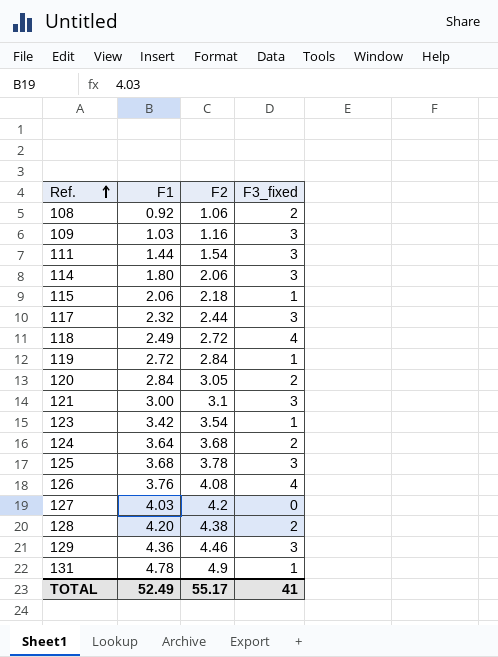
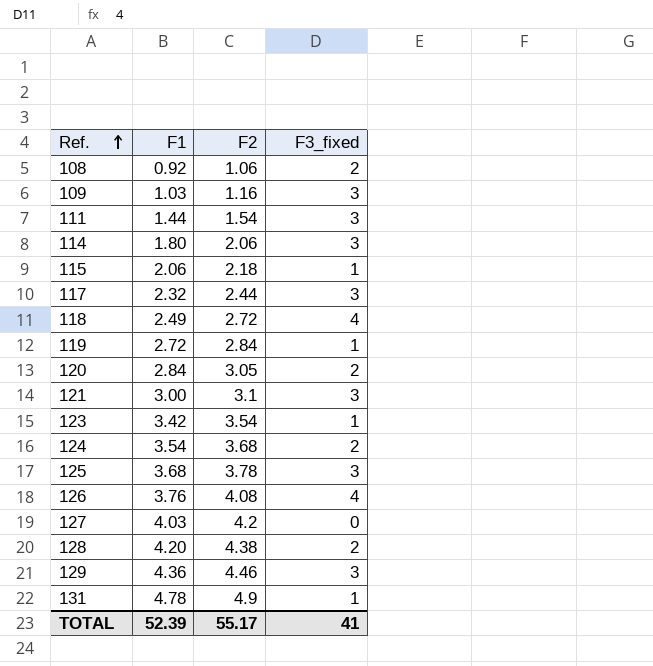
124 | F1: 3.64 -> 3.54
TOTAL | F1: 52.49 -> 52.39

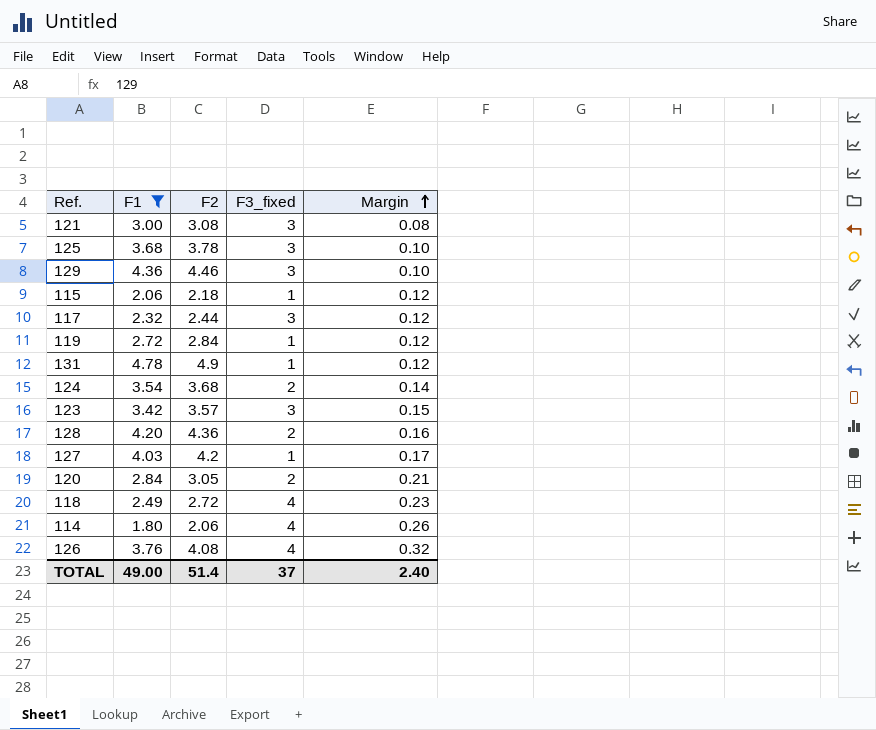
filter: none -> F1 >= 1.80
row order: Ref. ascending -> Margin ascending
column Margin | formula: none -> [F2] - [F1]
121 | F2: 3.1 -> 3.08
123 | F2: 3.54 -> 3.57
123 | F3_fixed: 1 -> 3
128 | F2: 4.38 -> 4.36
127 | F3_fixed: 0 -> 1
114 | F3_fixed: 3 -> 4
TOTAL | F1: 52.39 -> 49.00
TOTAL | F2: 55.17 -> 51.4
TOTAL | F3_fixed: 41 -> 37

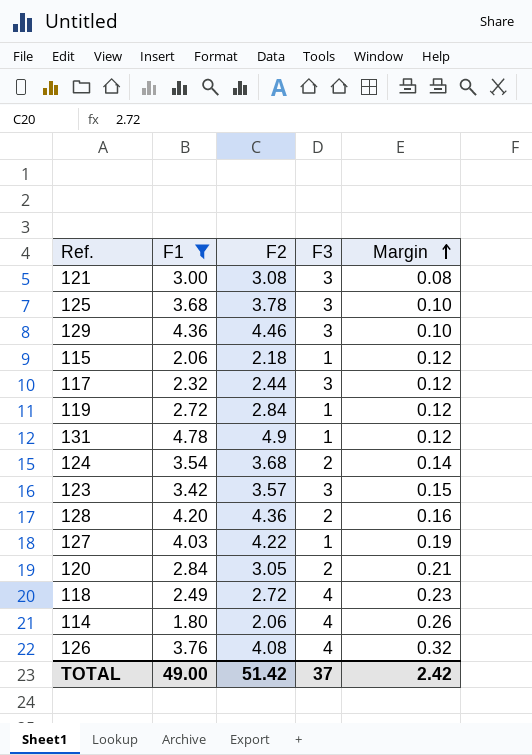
column name: F3_fixed -> F3
127 | F2: 4.2 -> 4.22
127 | Margin: 0.17 -> 0.19
TOTAL | F2: 51.4 -> 51.42
TOTAL | Margin: 2.40 -> 2.42

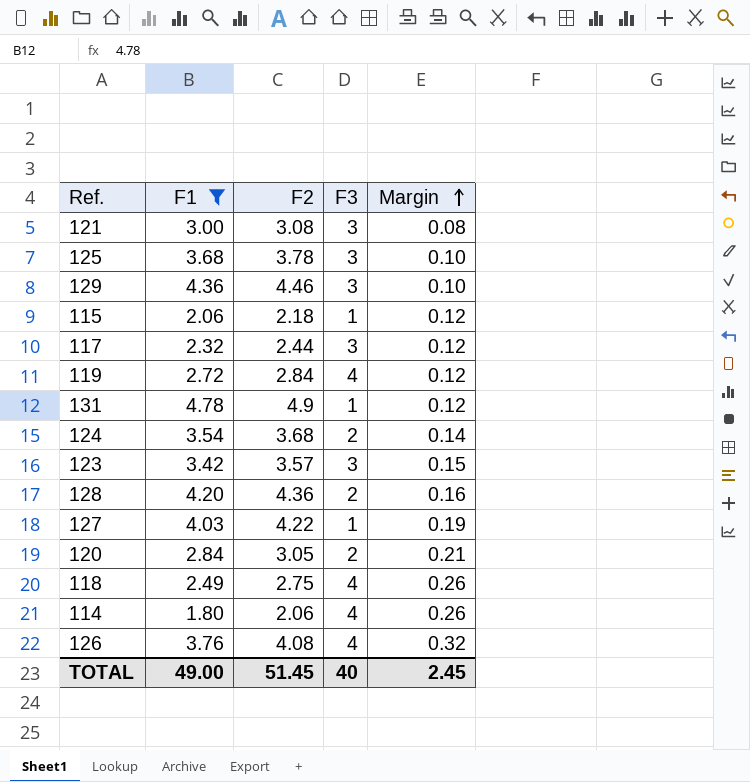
119 | F3: 1 -> 4
118 | F2: 2.72 -> 2.75
118 | Margin: 0.23 -> 0.26
TOTAL | F2: 51.42 -> 51.45
TOTAL | F3: 37 -> 40
TOTAL | Margin: 2.42 -> 2.45

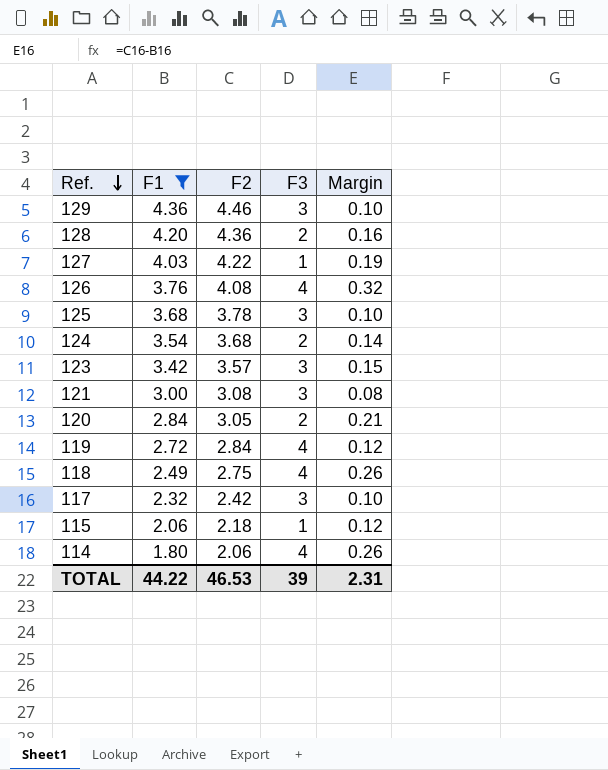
row order: Margin ascending -> Ref. descending
row 131: 4.78 | 4.9 | 1 | 0.12 -> none
117 | F2: 2.44 -> 2.42
117 | Margin: 0.12 -> 0.10
TOTAL | F1: 49.00 -> 44.22
TOTAL | F2: 51.45 -> 46.53
TOTAL | F3: 40 -> 39
TOTAL | Margin: 2.45 -> 2.31

